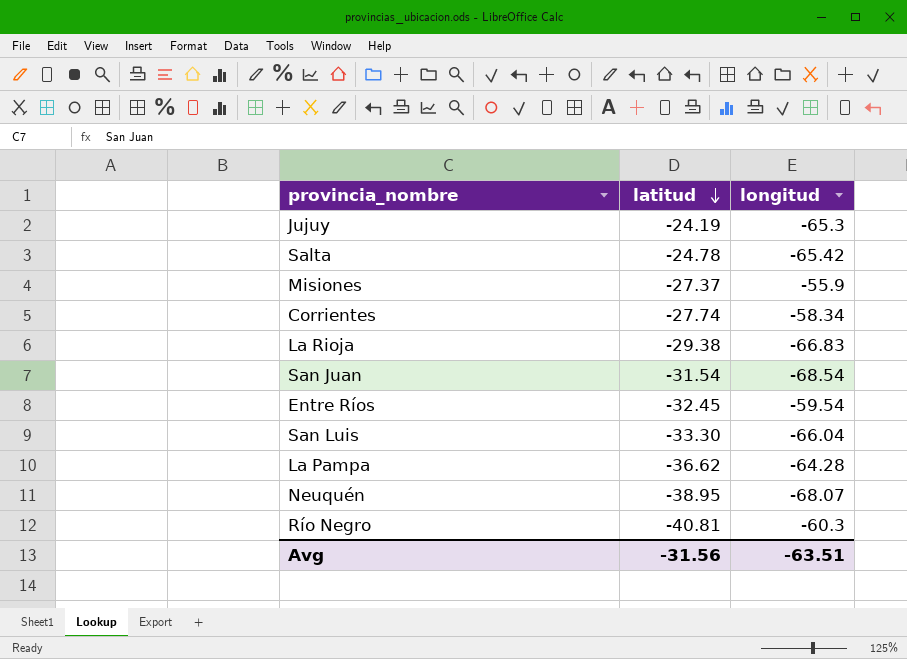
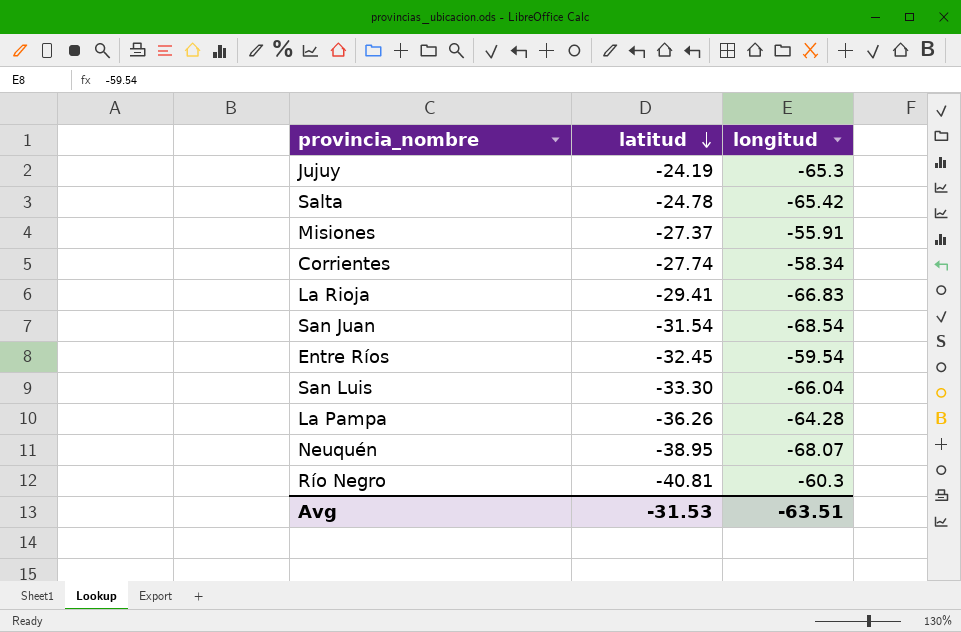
Misiones | longitud: -55.9 -> -55.91
La Rioja | latitud: -29.38 -> -29.41
La Pampa | latitud: -36.62 -> -36.26
Avg | latitud: -31.56 -> -31.53

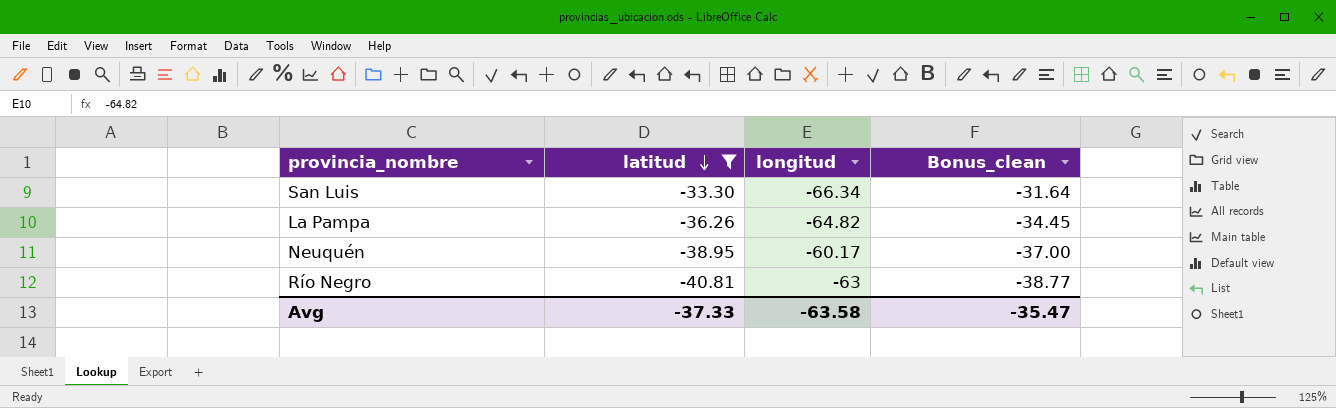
filter: none -> latitud <= -33.30
column Bonus_clean | formula: none -> [latitud] * 0.95
San Luis | longitud: -66.04 -> -66.34
La Pampa | longitud: -64.28 -> -64.82
Neuquén | longitud: -68.07 -> -60.17
Río Negro | longitud: -60.3 -> -63
Avg | latitud: -31.53 -> -37.33
Avg | longitud: -63.51 -> -63.58

